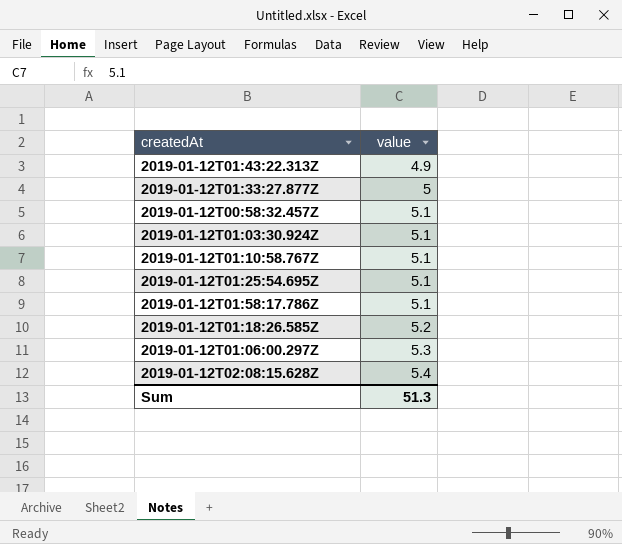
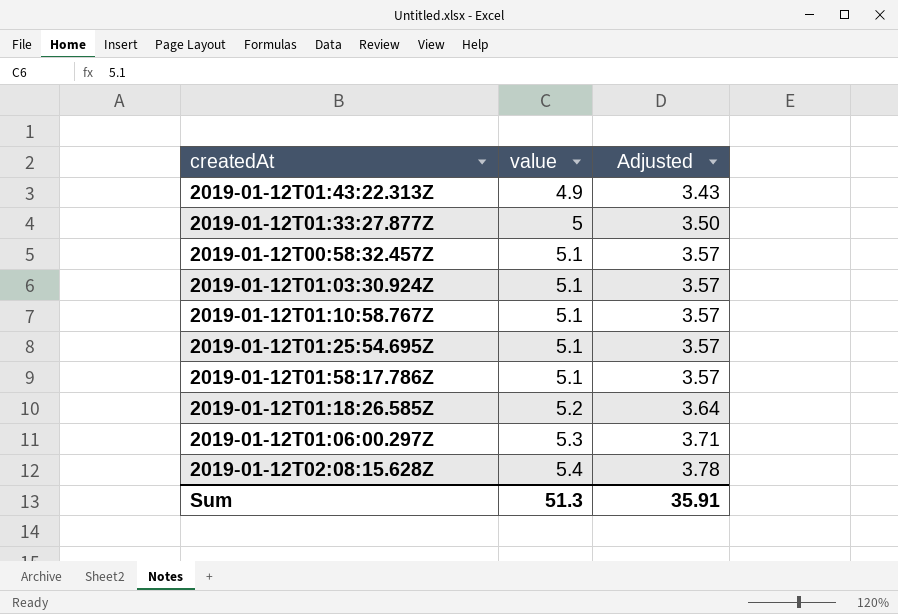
column Adjusted | formula: none -> [value] * 0.7

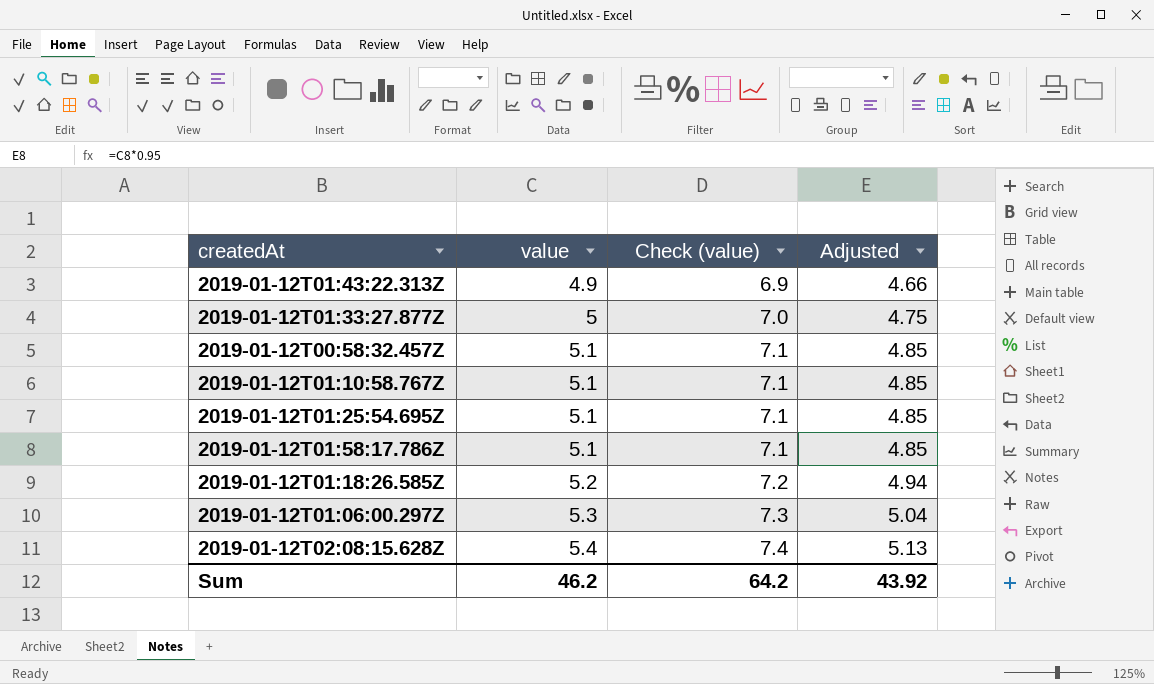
column Check (value) | formula: none -> [value] + 2
column Adjusted | formula: [value] * 0.7 -> [value] * 0.95
row 2019-01-12T01:03:30.924Z: 5.1 | 3.57 -> none
Sum | value: 51.3 -> 46.2
Sum | Adjusted: 35.91 -> 43.92

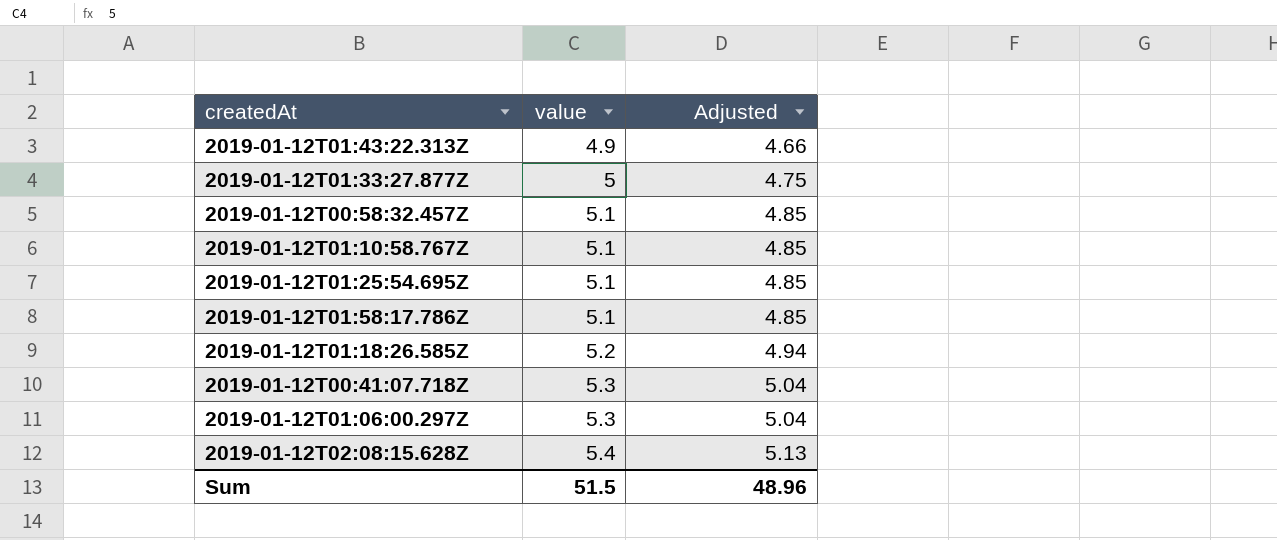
column Check (value) | formula: [value] + 2 -> none
row 2019-01-12T00:41:07.718Z: none -> 5.3 | 5.04
Sum | value: 46.2 -> 51.5
Sum | Adjusted: 43.92 -> 48.96

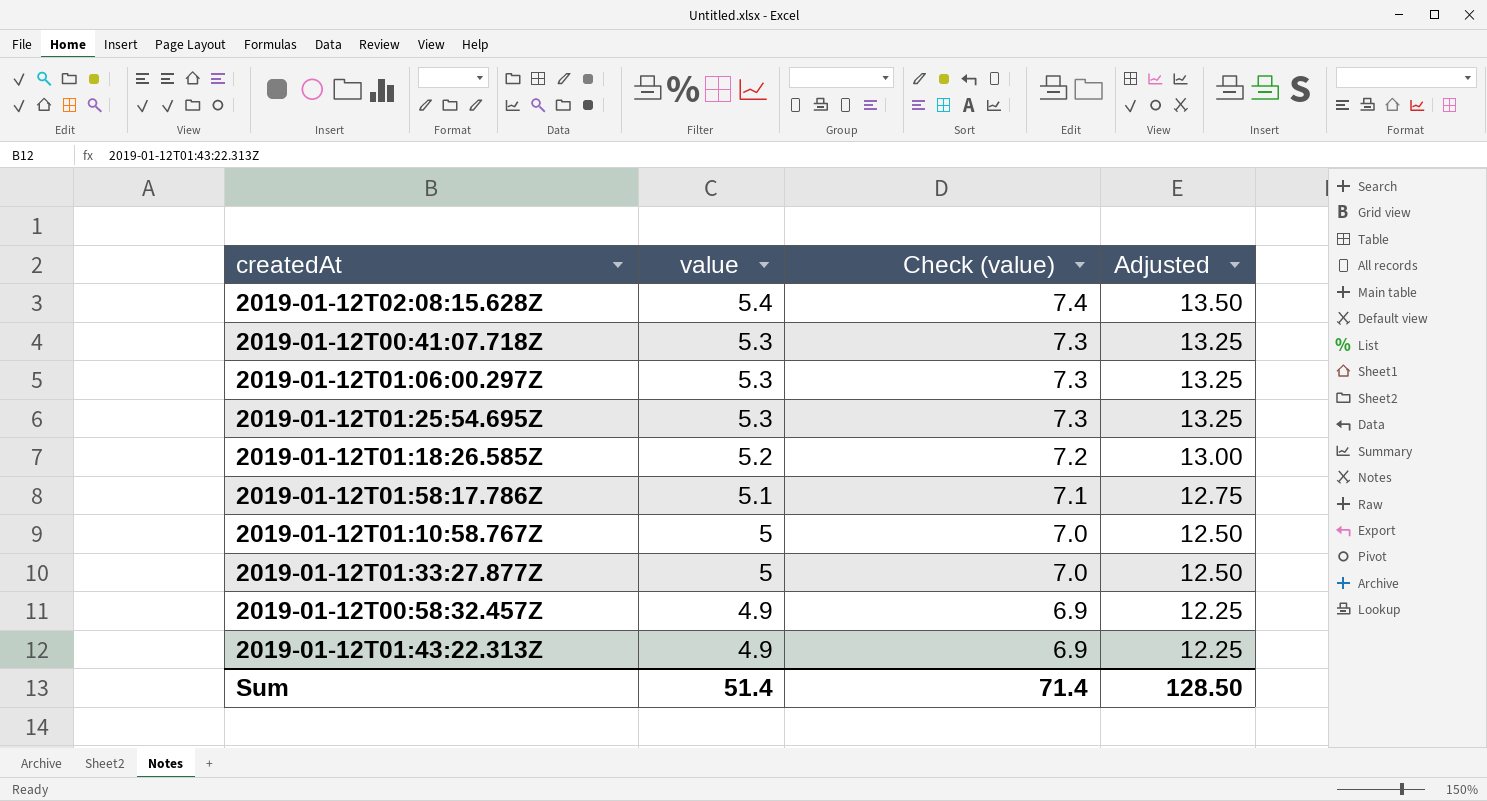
row order: value ascending -> value descending
column Check (value) | formula: none -> [value] + 2
column Adjusted | formula: [value] * 0.95 -> [value] * 2.5
2019-01-12T01:25:54.695Z | value: 5.1 -> 5.3
2019-01-12T01:10:58.767Z | value: 5.1 -> 5
2019-01-12T00:58:32.457Z | value: 5.1 -> 4.9
Sum | value: 51.5 -> 51.4
Sum | Adjusted: 48.96 -> 128.50

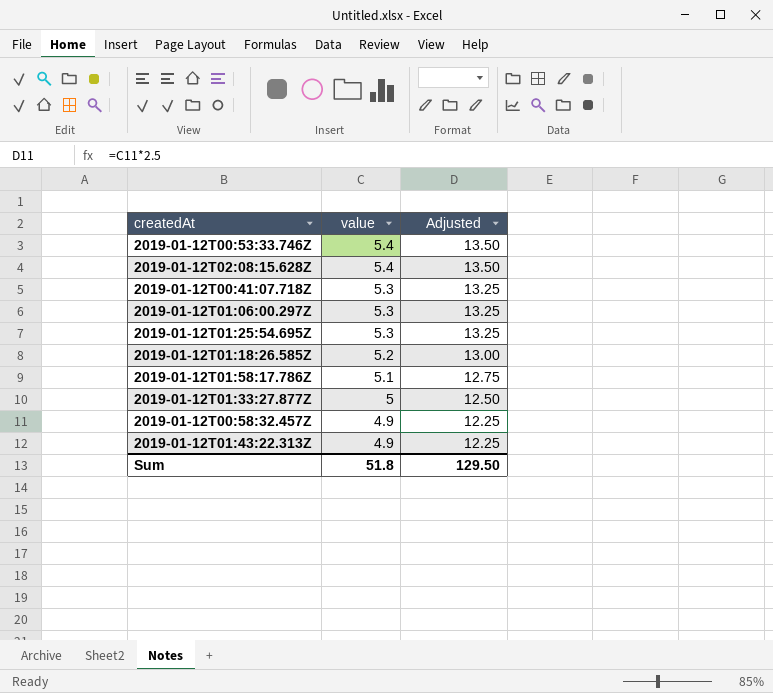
column Check (value) | formula: [value] + 2 -> none
row 2019-01-12T01:10:58.767Z: 5 | 7.0 | 12.50 -> none
row 2019-01-12T00:53:33.746Z: none -> 5.4 | 13.50
Sum | value: 51.4 -> 51.8
Sum | Adjusted: 128.50 -> 129.50

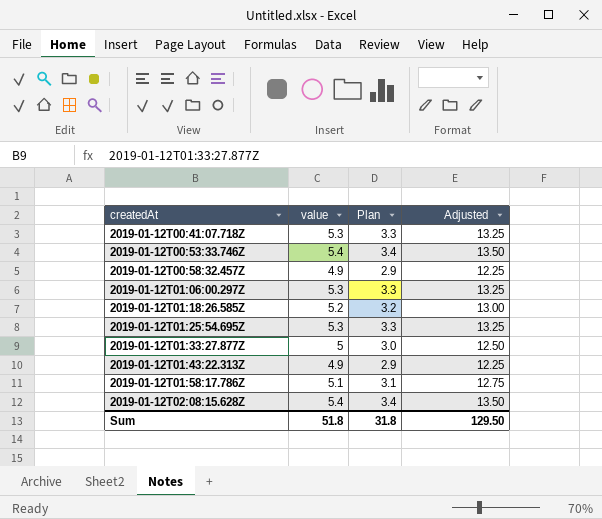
row order: value descending -> createdAt ascending
column Plan | formula: none -> [value] - 2

